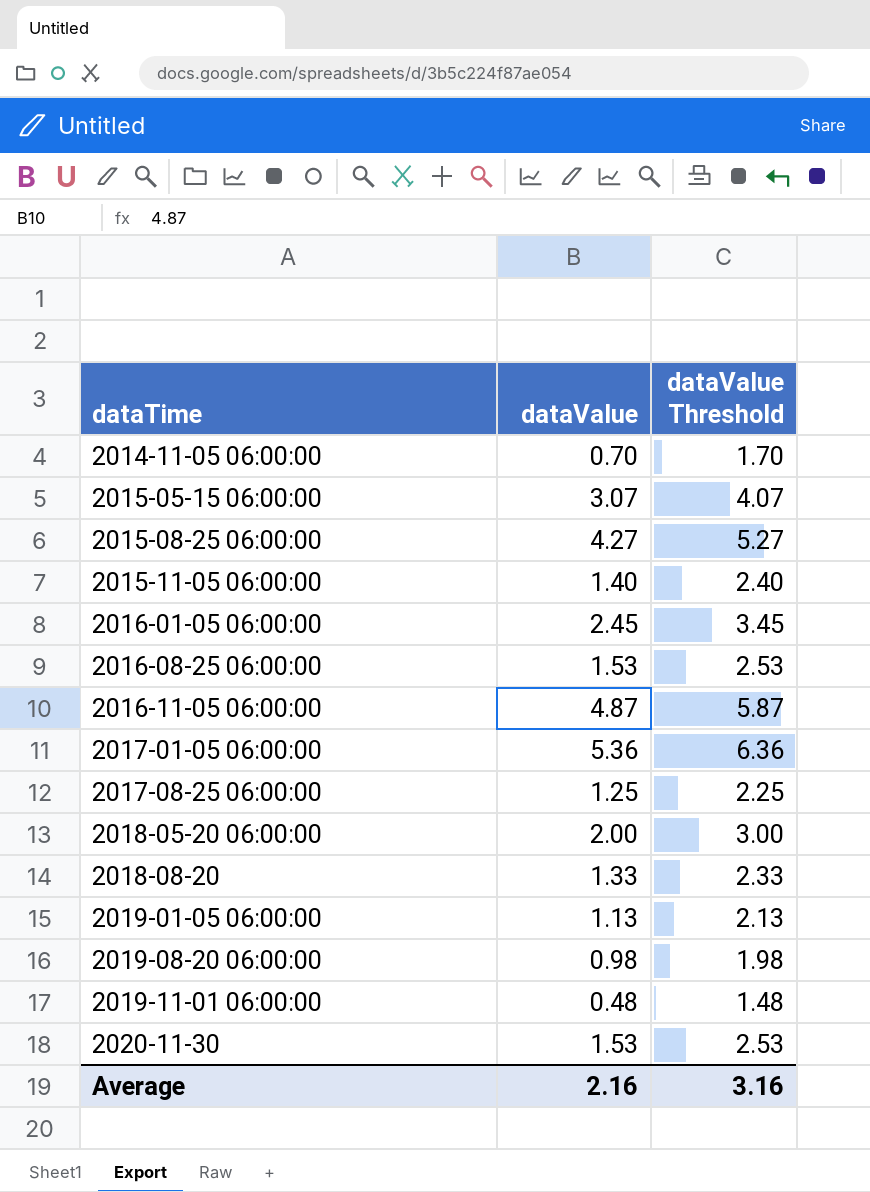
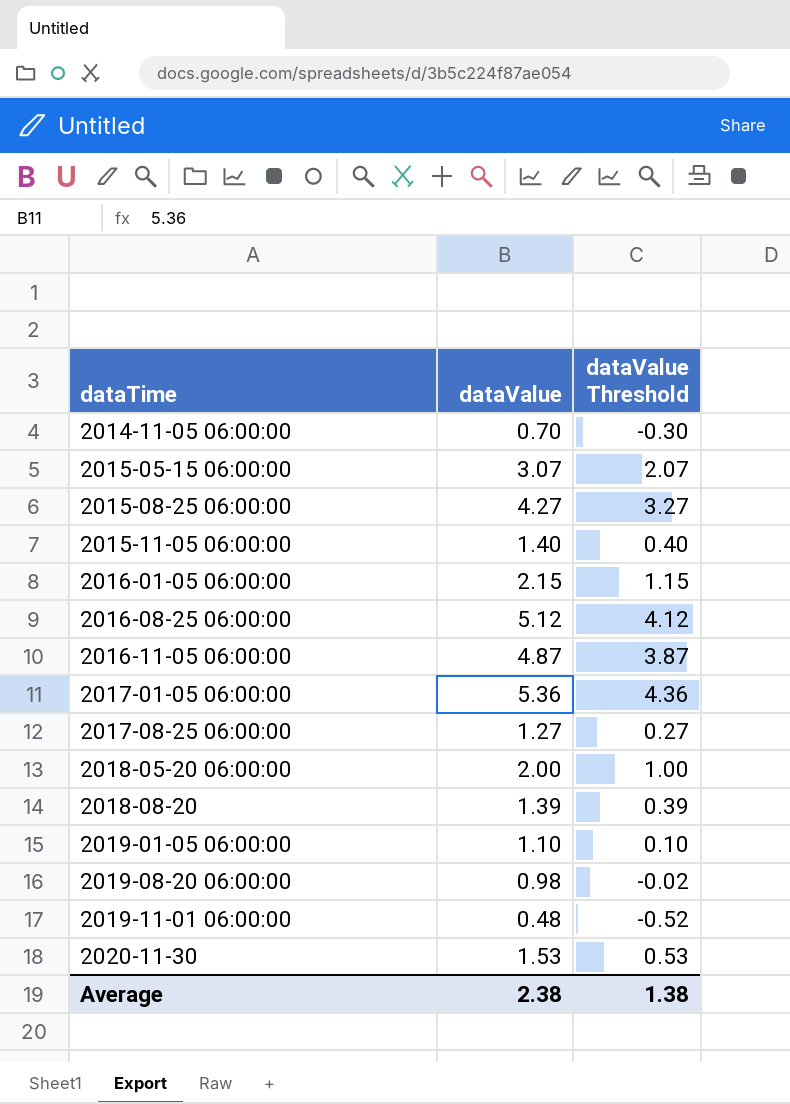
column dataValue Threshold | formula: [dataValue] + 1 -> [dataValue] - 1
2016-01-05 06:00:00 | dataValue: 2.45 -> 2.15
2016-08-25 06:00:00 | dataValue: 1.53 -> 5.12
2017-08-25 06:00:00 | dataValue: 1.25 -> 1.27
2018-08-20 | dataValue: 1.33 -> 1.39
2019-01-05 06:00:00 | dataValue: 1.13 -> 1.10
Average | dataValue: 2.16 -> 2.38
Average | dataValue Threshold: 3.16 -> 1.38

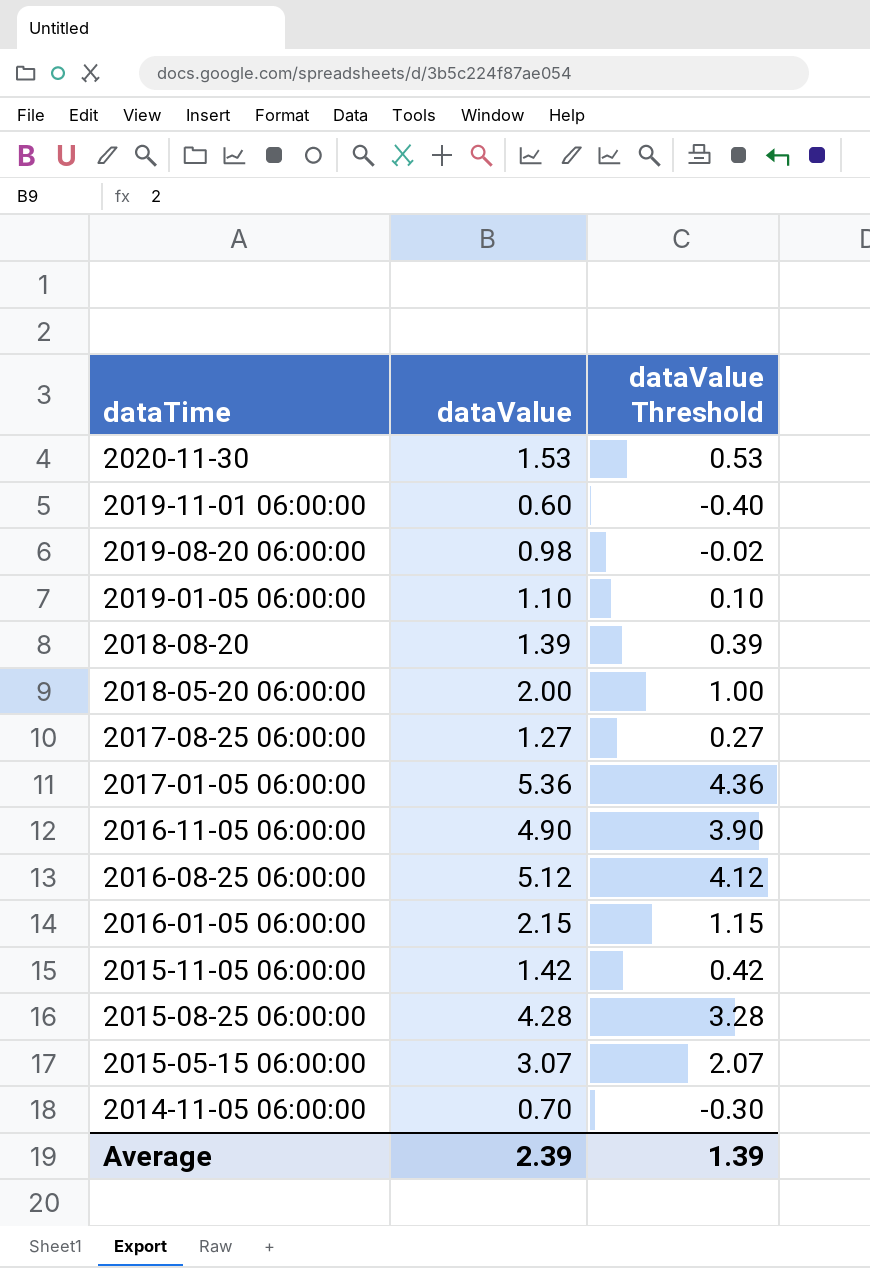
row order: dataTime ascending -> dataTime descending
2019-11-01 06:00:00 | dataValue: 0.48 -> 0.60
2019-11-01 06:00:00 | dataValue Threshold: -0.52 -> -0.40
2016-11-05 06:00:00 | dataValue: 4.87 -> 4.90
2016-11-05 06:00:00 | dataValue Threshold: 3.87 -> 3.90
2015-11-05 06:00:00 | dataValue: 1.40 -> 1.42
2015-11-05 06:00:00 | dataValue Threshold: 0.40 -> 0.42
2015-08-25 06:00:00 | dataValue: 4.27 -> 4.28
2015-08-25 06:00:00 | dataValue Threshold: 3.27 -> 3.28
Average | dataValue: 2.38 -> 2.39
Average | dataValue Threshold: 1.38 -> 1.39

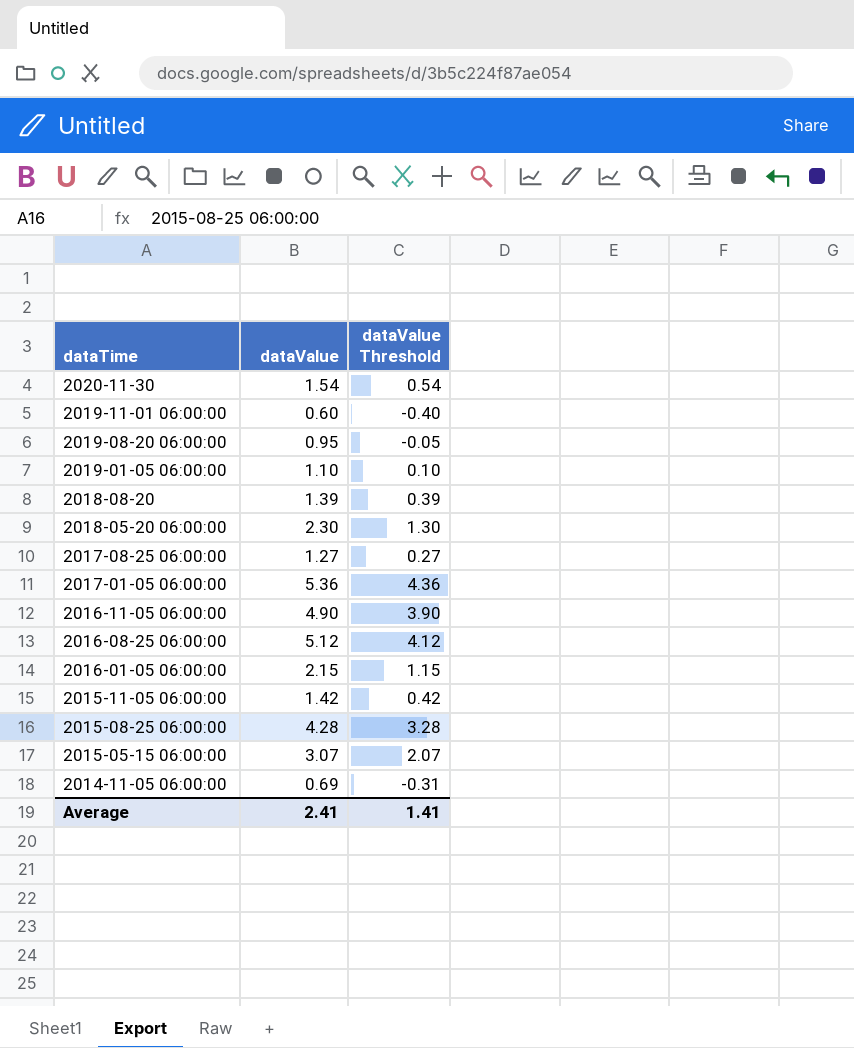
2020-11-30 | dataValue: 1.53 -> 1.54
2020-11-30 | dataValue Threshold: 0.53 -> 0.54
2019-08-20 06:00:00 | dataValue: 0.98 -> 0.95
2019-08-20 06:00:00 | dataValue Threshold: -0.02 -> -0.05
2018-05-20 06:00:00 | dataValue: 2.00 -> 2.30
2018-05-20 06:00:00 | dataValue Threshold: 1.00 -> 1.30
2014-11-05 06:00:00 | dataValue: 0.70 -> 0.69
2014-11-05 06:00:00 | dataValue Threshold: -0.30 -> -0.31
Average | dataValue: 2.39 -> 2.41
Average | dataValue Threshold: 1.39 -> 1.41

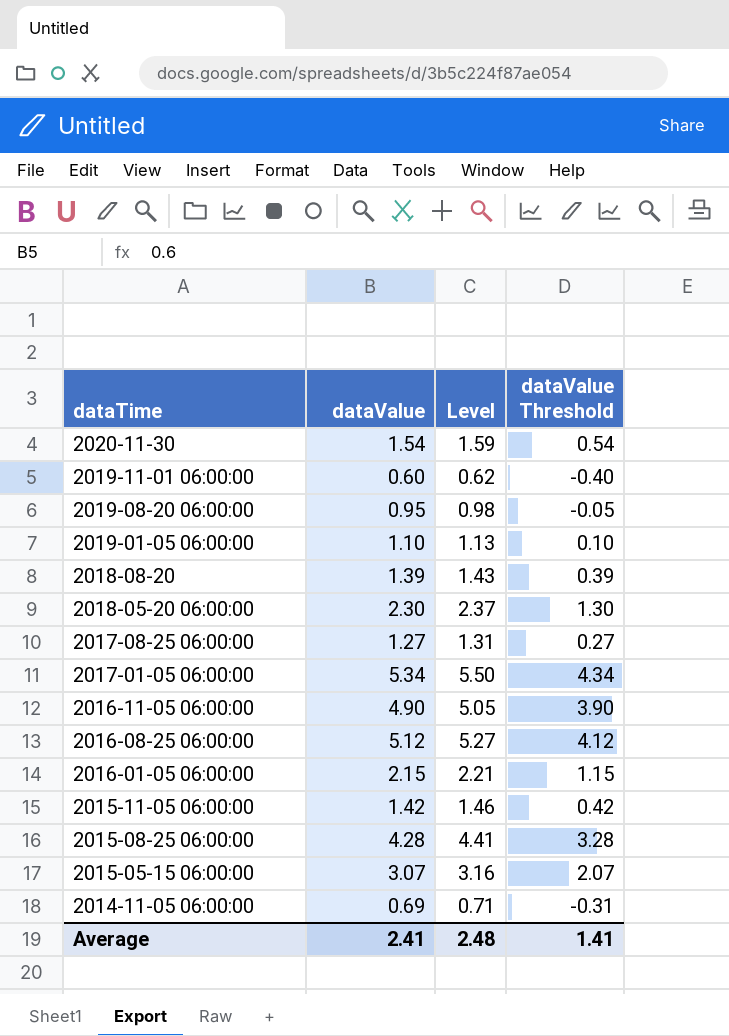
column Level | formula: none -> [dataValue] * 1.03
2017-01-05 06:00:00 | dataValue: 5.36 -> 5.34
2017-01-05 06:00:00 | dataValue Threshold: 4.36 -> 4.34

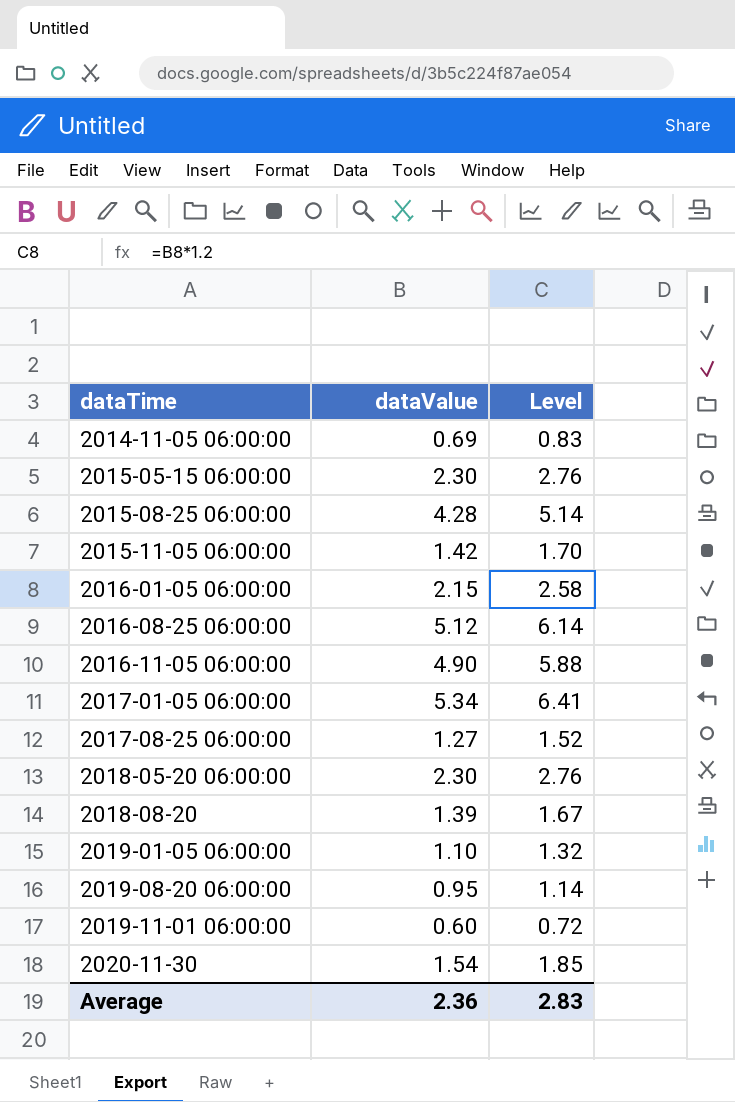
row order: dataTime descending -> dataTime ascending
column dataValue Threshold | formula: [dataValue] - 1 -> none
column Level | formula: [dataValue] * 1.03 -> [dataValue] * 1.2
2015-05-15 06:00:00 | dataValue: 3.07 -> 2.30
Average | dataValue: 2.41 -> 2.36
Average | Level: 2.48 -> 2.83

